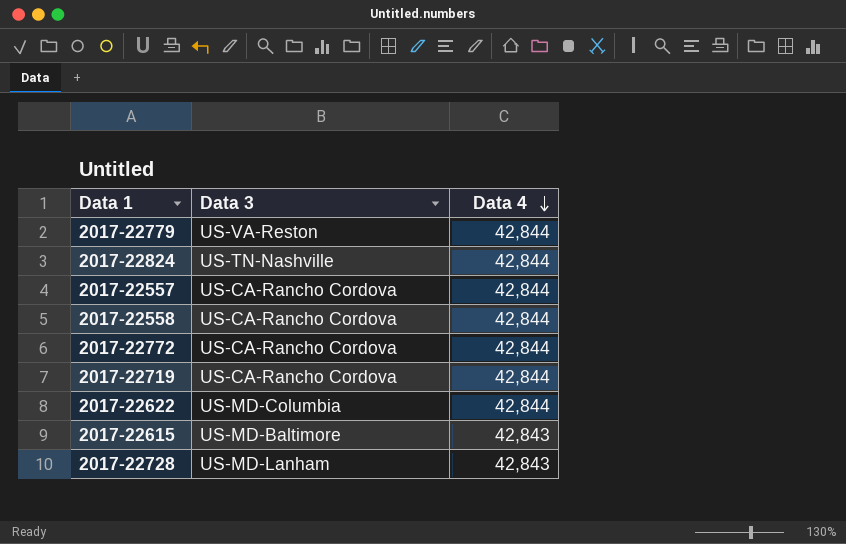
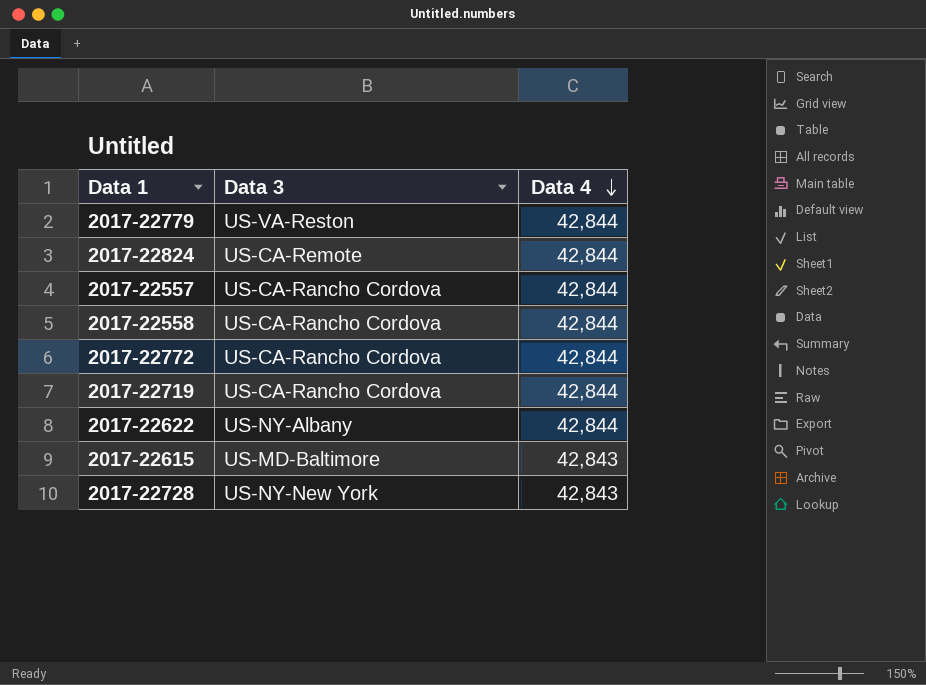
2017-22824 | Data 3: US-TN-Nashville -> US-CA-Remote
2017-22622 | Data 3: US-MD-Columbia -> US-NY-Albany
2017-22728 | Data 3: US-MD-Lanham -> US-NY-New York

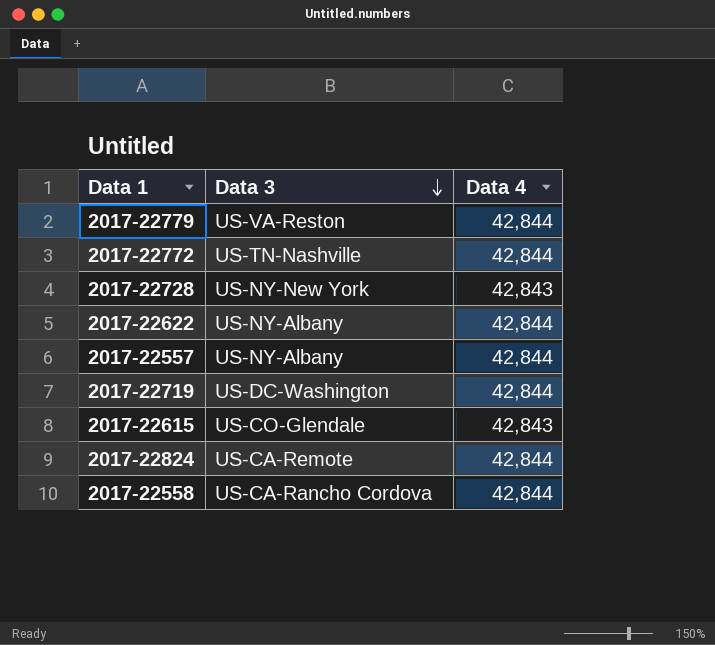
row order: Data 4 descending -> Data 3 descending
2017-22772 | Data 3: US-CA-Rancho Cordova -> US-TN-Nashville
2017-22557 | Data 3: US-CA-Rancho Cordova -> US-NY-Albany
2017-22719 | Data 3: US-CA-Rancho Cordova -> US-DC-Washington
2017-22615 | Data 3: US-MD-Baltimore -> US-CO-Glendale

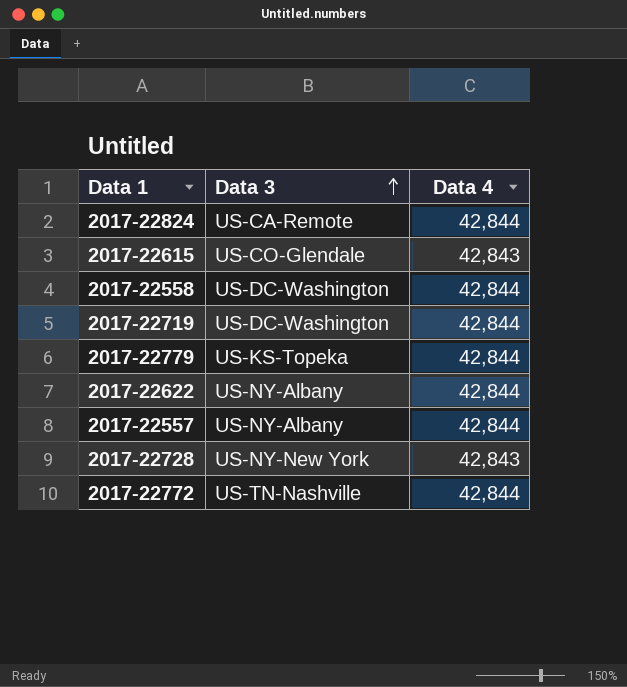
row order: Data 3 descending -> Data 3 ascending
2017-22558 | Data 3: US-CA-Rancho Cordova -> US-DC-Washington
2017-22779 | Data 3: US-VA-Reston -> US-KS-Topeka

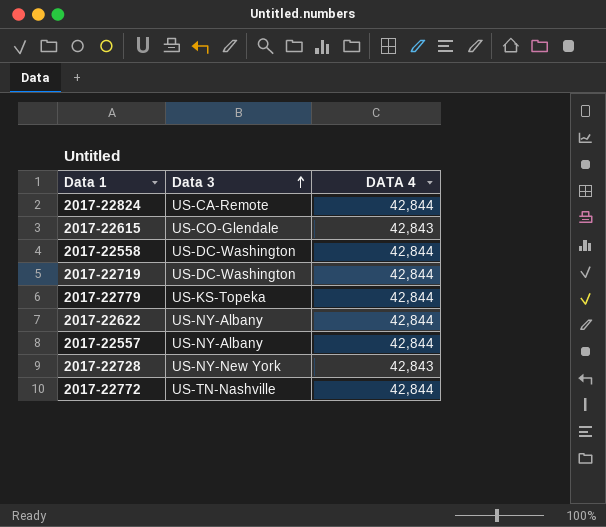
column name: Data 4 -> DATA 4

